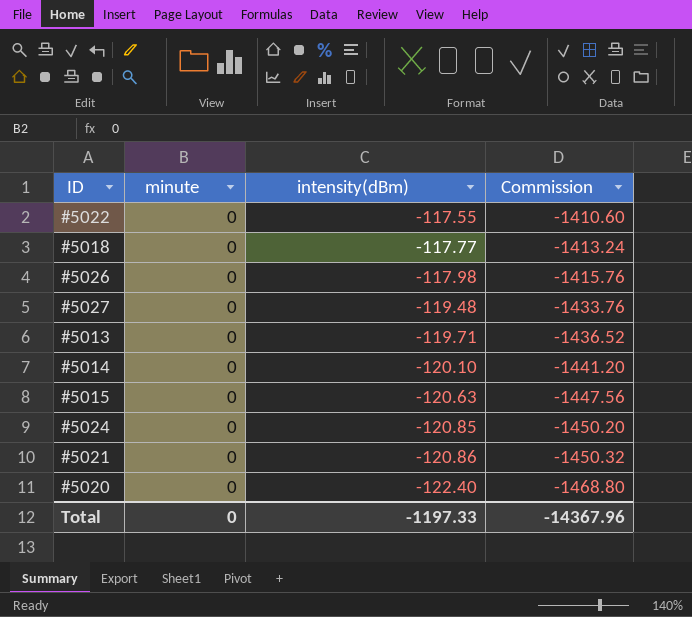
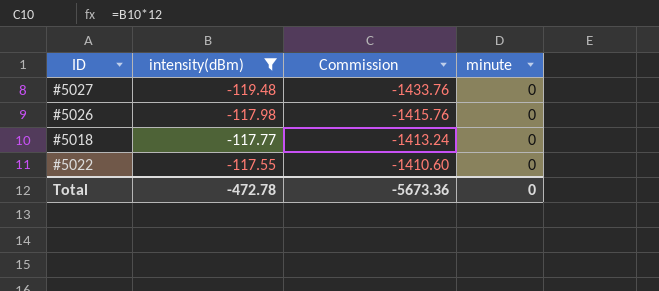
filter: none -> intensity(dBm) >= -119.48
row order: intensity(dBm) descending -> intensity(dBm) ascending
column minute | position: 2 -> 4
Total | intensity(dBm): -1197.33 -> -472.78
Total | Commission: -14367.96 -> -5673.36

